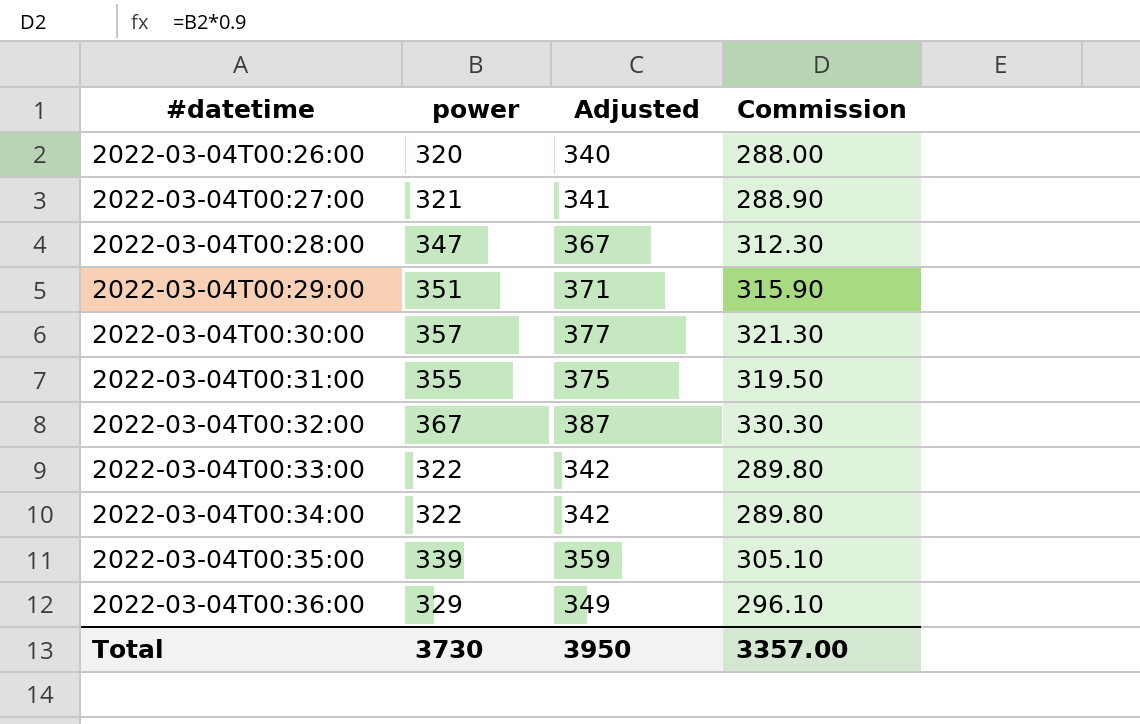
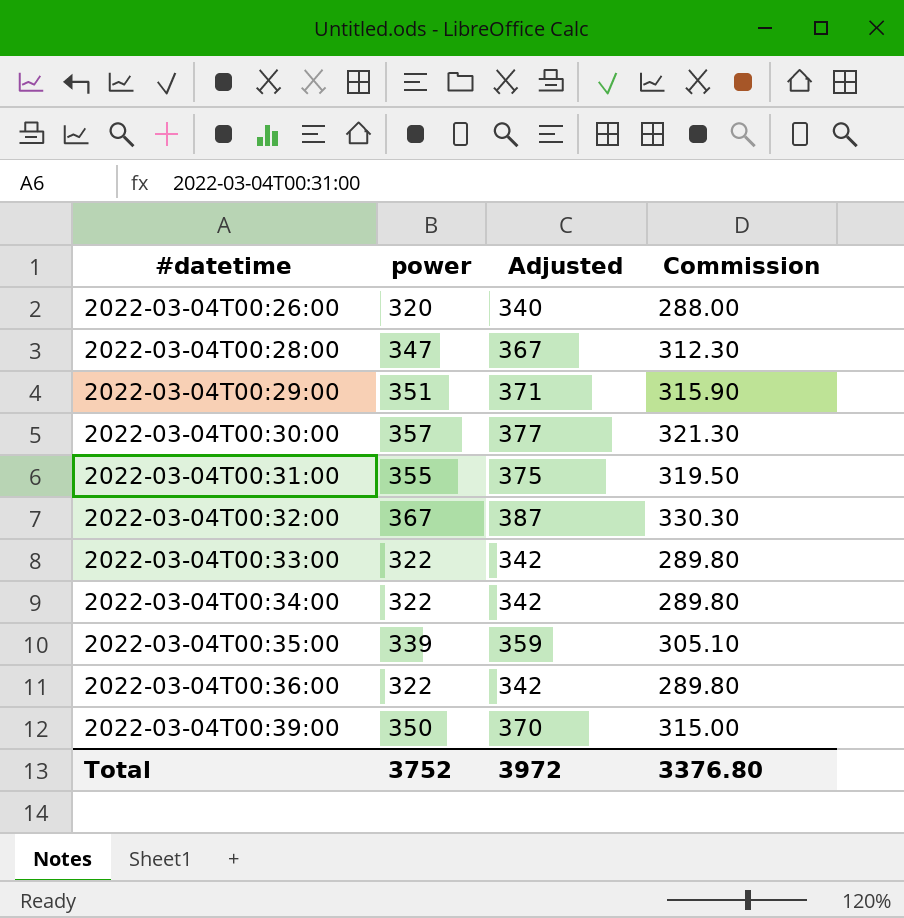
row 2022-03-04T00:27:00: 321 | 341 | 288.90 -> none
2022-03-04T00:36:00 | power: 329 -> 322
2022-03-04T00:36:00 | Adjusted: 349 -> 342
2022-03-04T00:36:00 | Commission: 296.10 -> 289.80
row 2022-03-04T00:39:00: none -> 350 | 370 | 315.00
Total | power: 3730 -> 3752
Total | Adjusted: 3950 -> 3972
Total | Commission: 3357.00 -> 3376.80

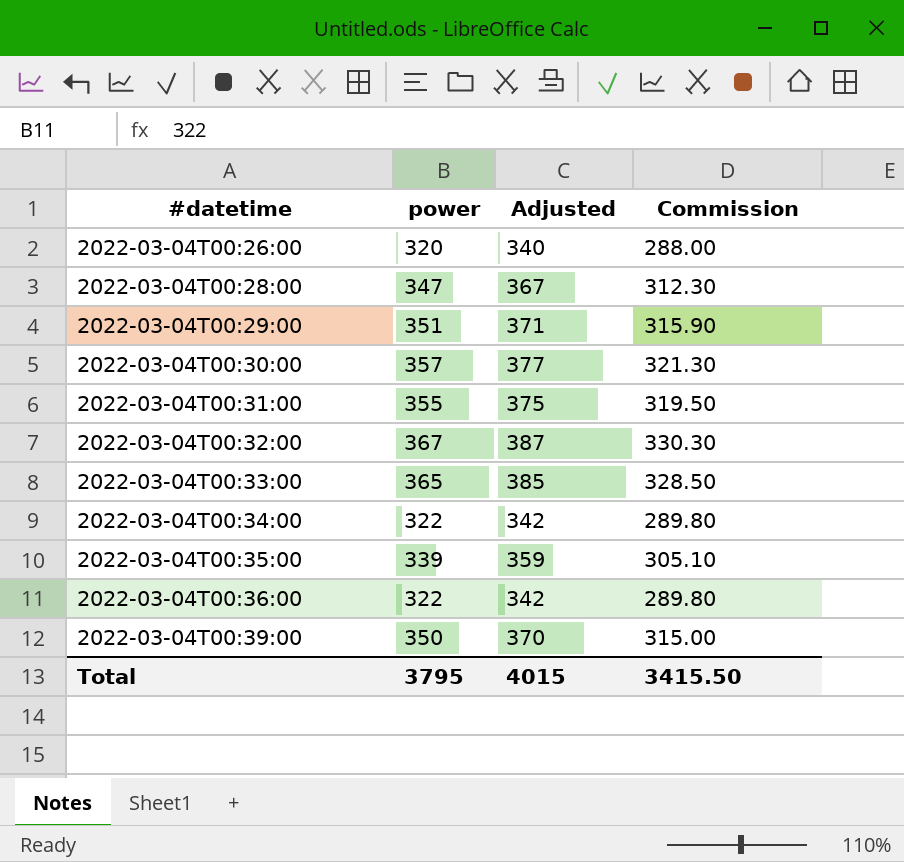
2022-03-04T00:33:00 | power: 322 -> 365
2022-03-04T00:33:00 | Adjusted: 342 -> 385
2022-03-04T00:33:00 | Commission: 289.80 -> 328.50
Total | power: 3752 -> 3795
Total | Adjusted: 3972 -> 4015
Total | Commission: 3376.80 -> 3415.50

